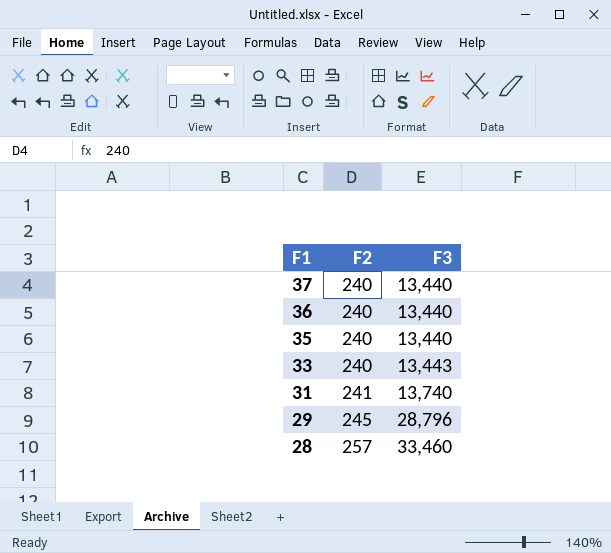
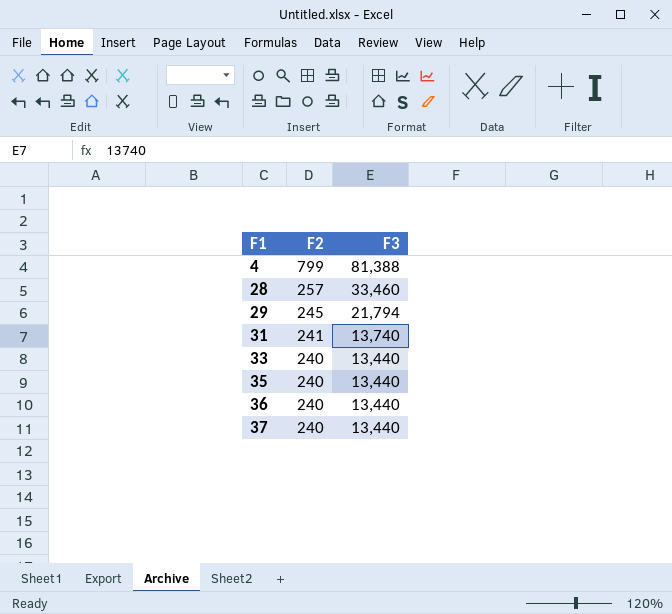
row order: F1 descending -> F1 ascending
row 4: none -> 799 | 81,388
29 | F3: 28,796 -> 21,794
33 | F3: 13,443 -> 13,440

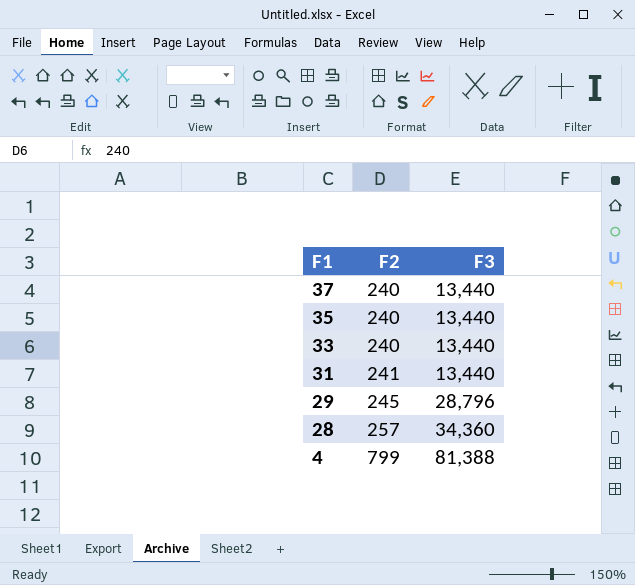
row order: F1 ascending -> F1 descending
row 36: 240 | 13,440 -> none
31 | F3: 13,740 -> 13,440
29 | F3: 21,794 -> 28,796
28 | F3: 33,460 -> 34,360

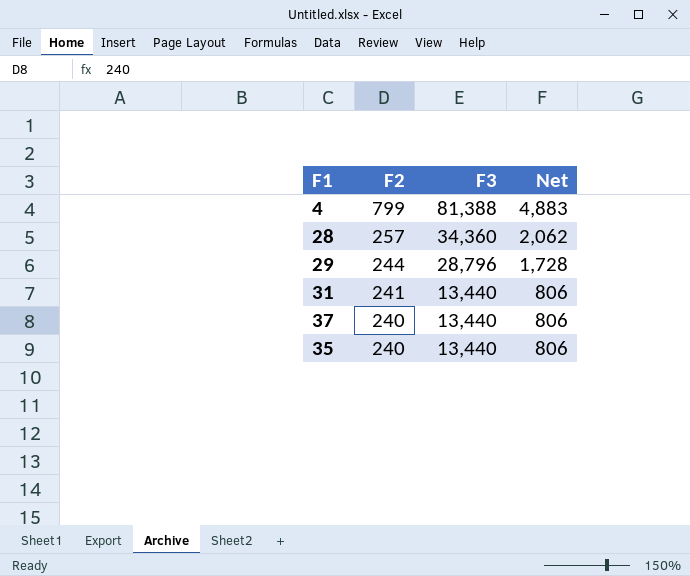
row order: F1 descending -> F2 descending
column Net | formula: none -> [F3] * 0.06
row 33: 240 | 13,440 -> none
29 | F2: 245 -> 244

